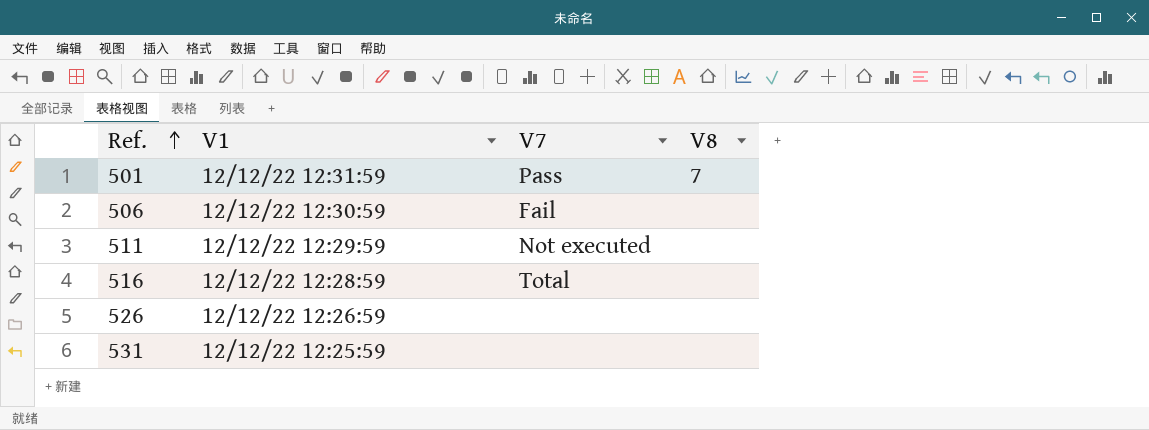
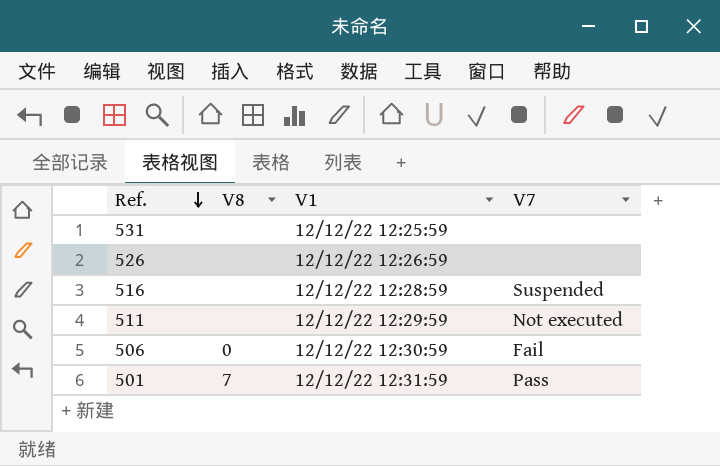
row order: Ref. ascending -> Ref. descending
column V8 | position: 4 -> 2
516 | V7: Total -> Suspended
506 | V8: none -> 0

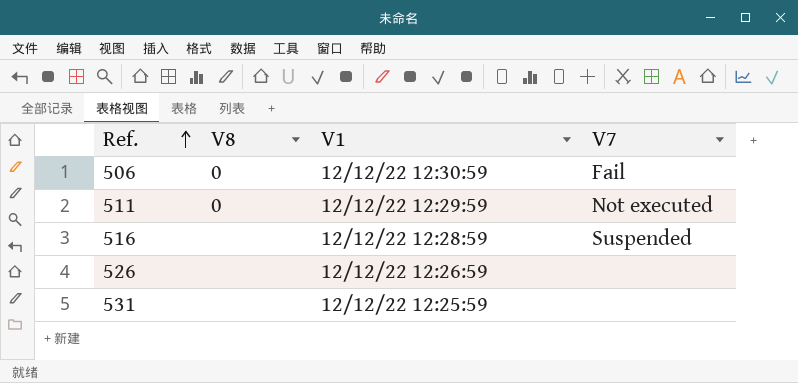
row order: Ref. descending -> Ref. ascending
row 501: 7 | 12/12/22 12:31:59 | Pass -> none
511 | V8: none -> 0

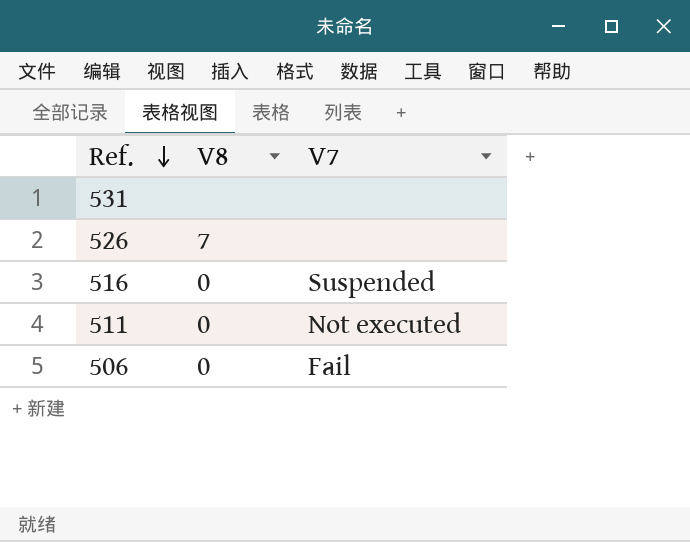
row order: Ref. ascending -> Ref. descending
column V1 | position: 3 -> none
526 | V8: none -> 7
516 | V8: none -> 0

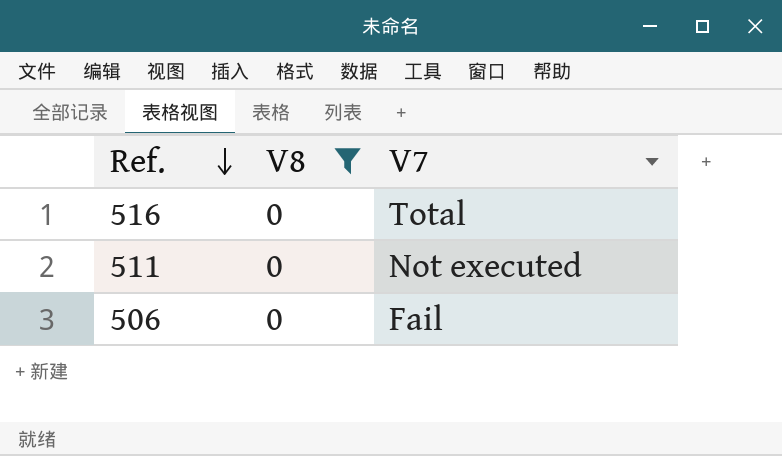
filter: none -> V8 = 0
516 | V7: Suspended -> Total

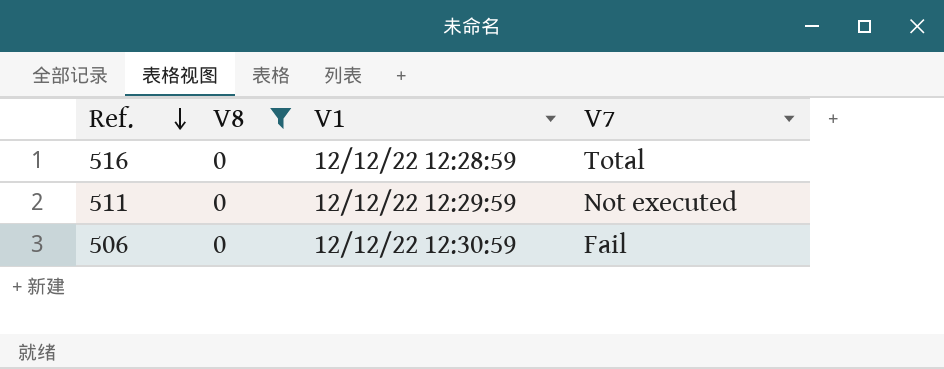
column V1 | position: none -> 3

